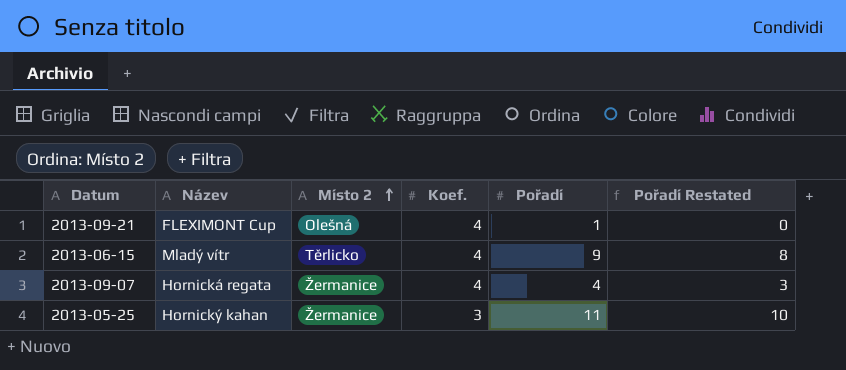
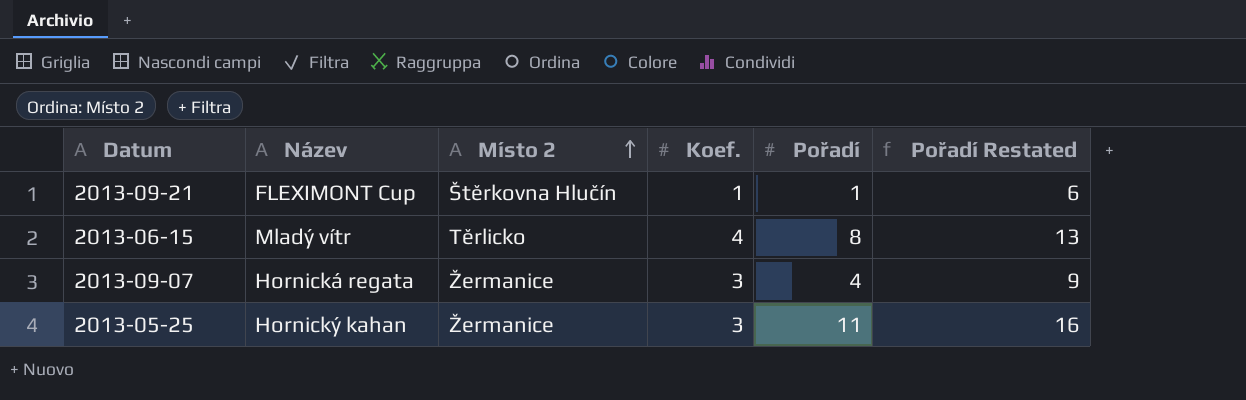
column Pořadí Restated | formula: [Pořadí] - 1 -> [Pořadí] + 5
2013-09-21 | Místo 2: Olešná -> Štěrkovna Hlučín
2013-09-21 | Koef.: 4 -> 1
2013-06-15 | Pořadí: 9 -> 8
2013-09-07 | Koef.: 4 -> 3

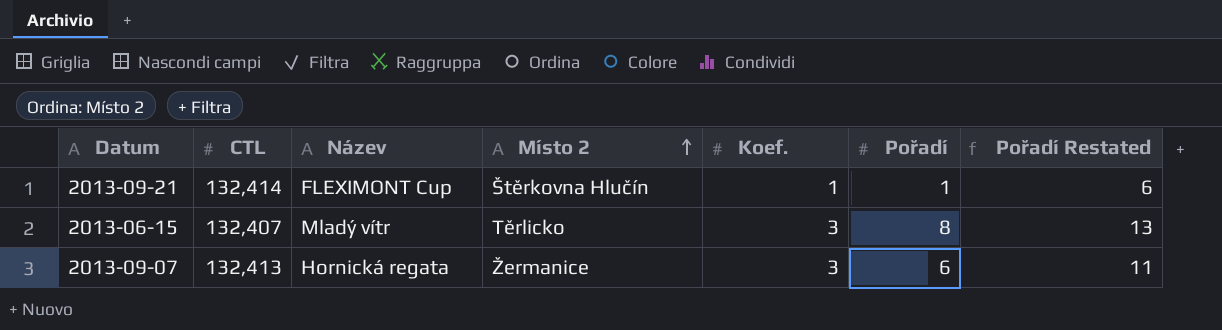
column CTL | position: none -> 2
row 2013-05-25: Hornický kahan | Žermanice | 3 | 11 | 16 -> none
2013-06-15 | Koef.: 4 -> 3
2013-09-07 | Pořadí: 4 -> 6
2013-09-07 | Pořadí Restated: 9 -> 11

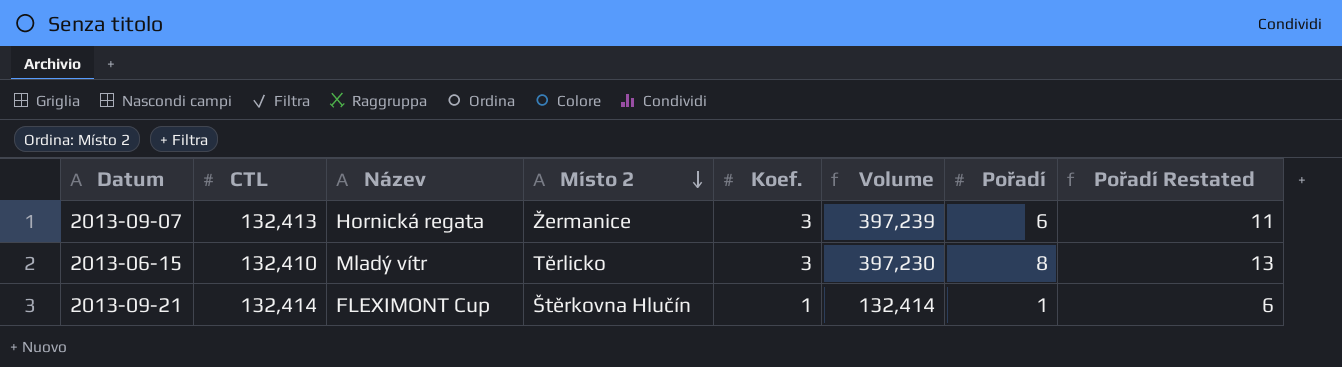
row order: Místo 2 ascending -> Místo 2 descending
column Volume | formula: none -> [CTL] * [Koef.]
2013-06-15 | CTL: 132,407 -> 132,410

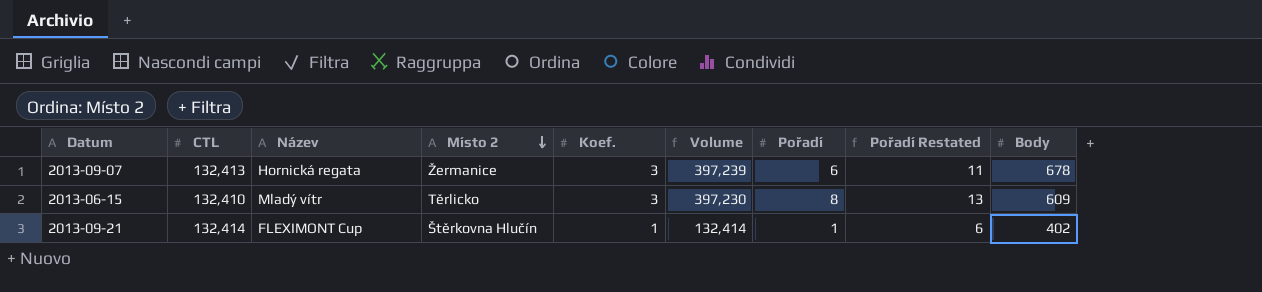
column Body | position: none -> 9

